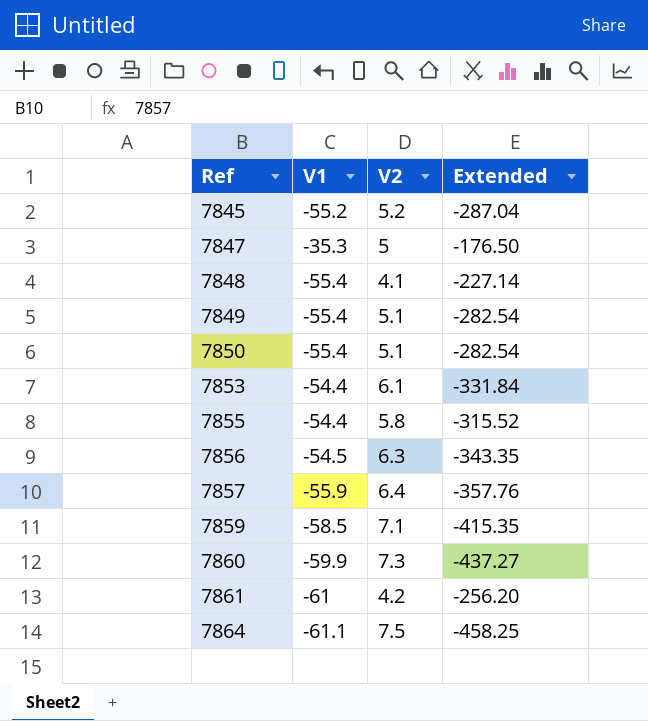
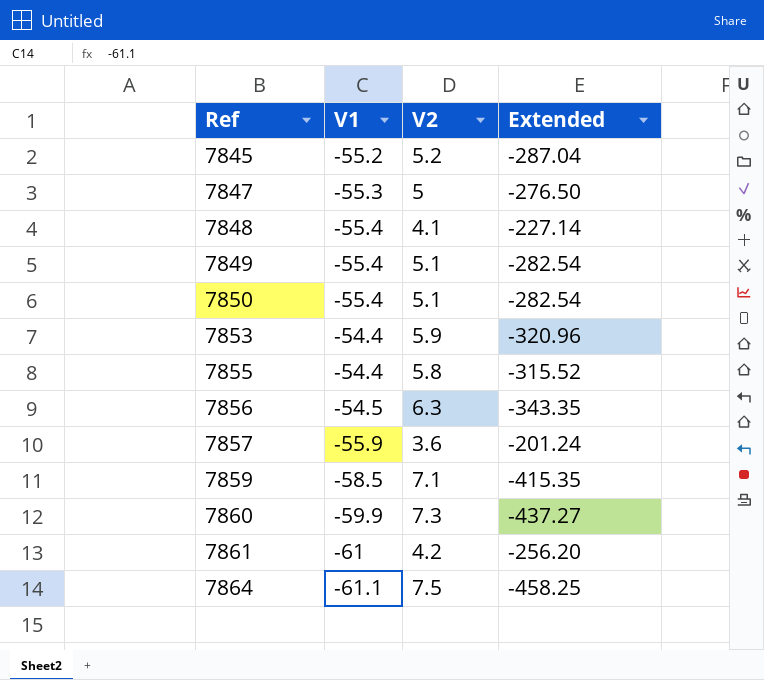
7847 | V1: -35.3 -> -55.3
7847 | Extended: -176.50 -> -276.50
7853 | V2: 6.1 -> 5.9
7853 | Extended: -331.84 -> -320.96
7857 | V2: 6.4 -> 3.6
7857 | Extended: -357.76 -> -201.24

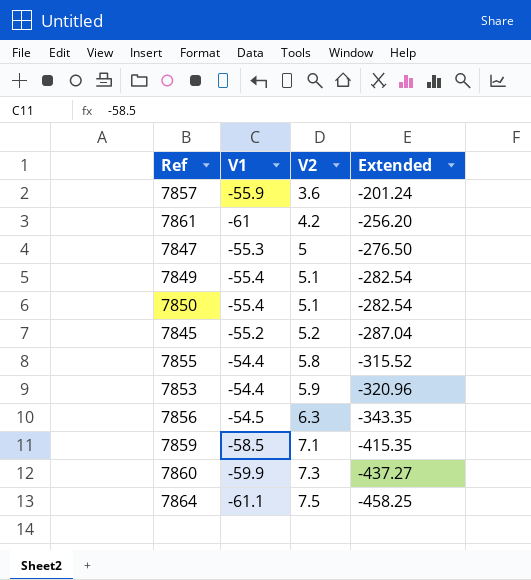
row order: Ref ascending -> V2 ascending
row 7848: -55.4 | 4.1 | -227.14 -> none

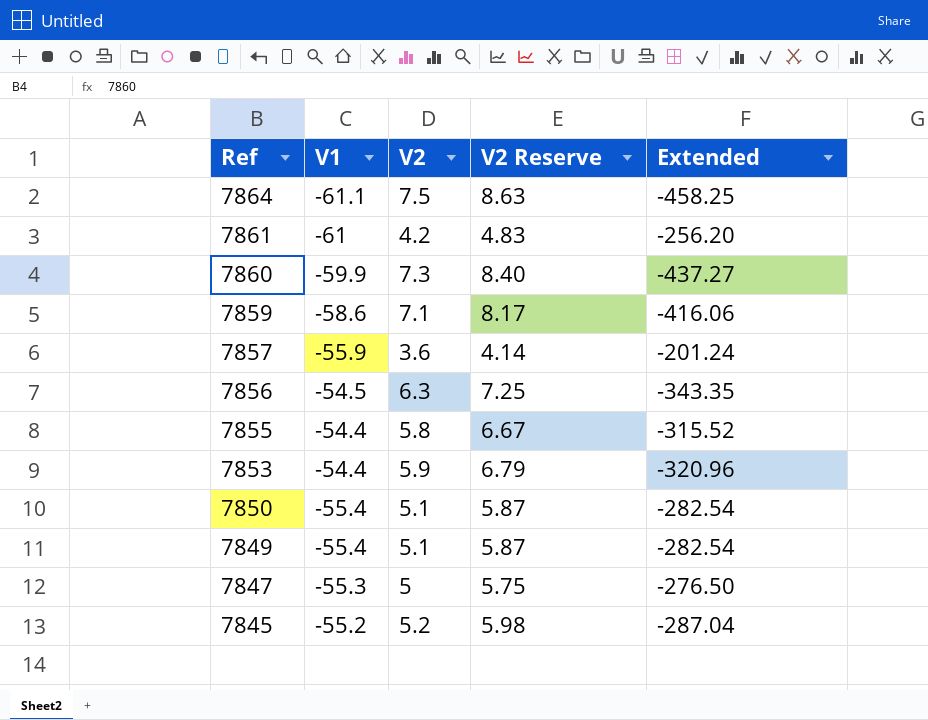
row order: V2 ascending -> Ref descending
column V2 Reserve | formula: none -> [V2] * 1.15
7859 | V1: -58.5 -> -58.6
7859 | Extended: -415.35 -> -416.06

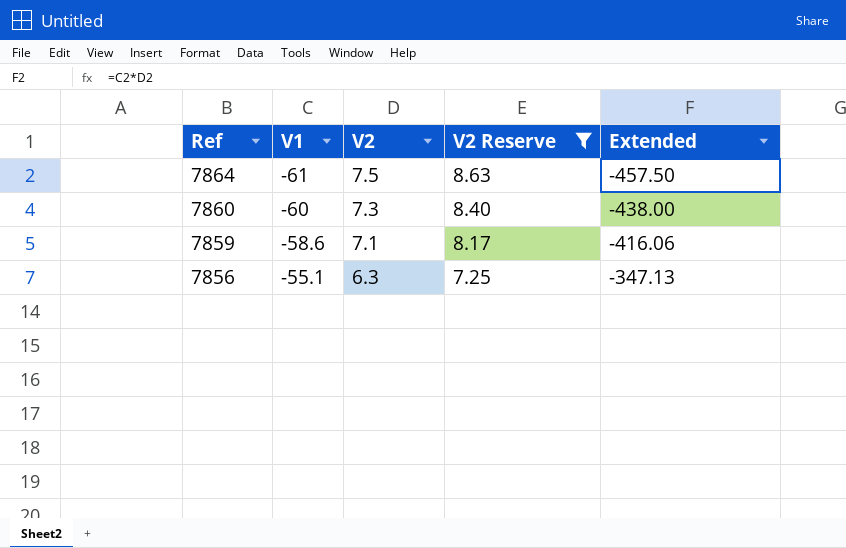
filter: none -> V2 Reserve >= 7.25
7864 | V1: -61.1 -> -61
7864 | Extended: -458.25 -> -457.50
7860 | V1: -59.9 -> -60
7860 | Extended: -437.27 -> -438.00
7856 | V1: -54.5 -> -55.1
7856 | Extended: -343.35 -> -347.13

